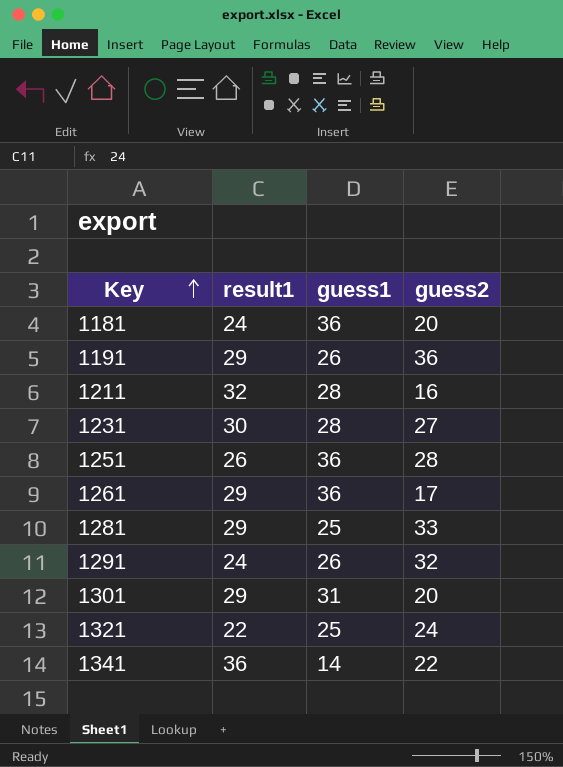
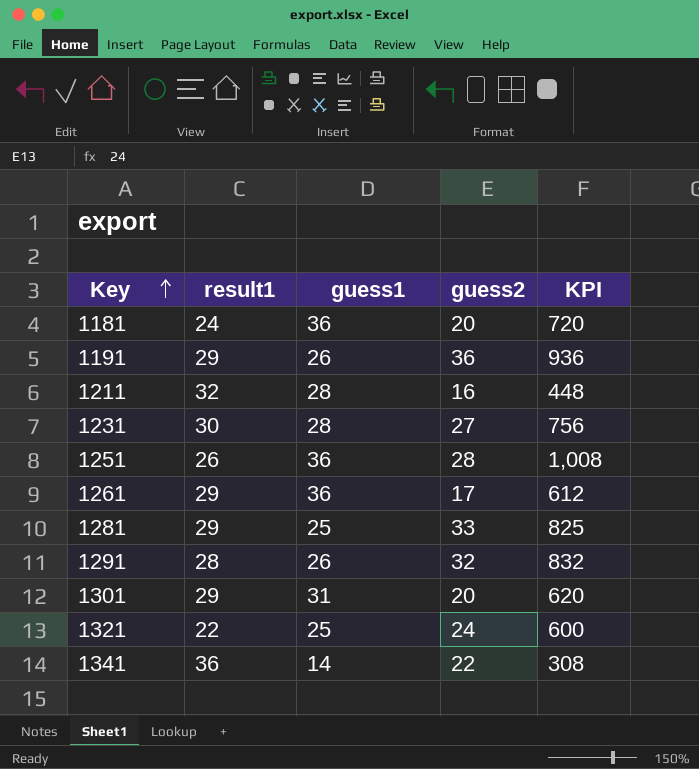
column KPI | formula: none -> [guess1] * [guess2]
1291 | result1: 24 -> 28

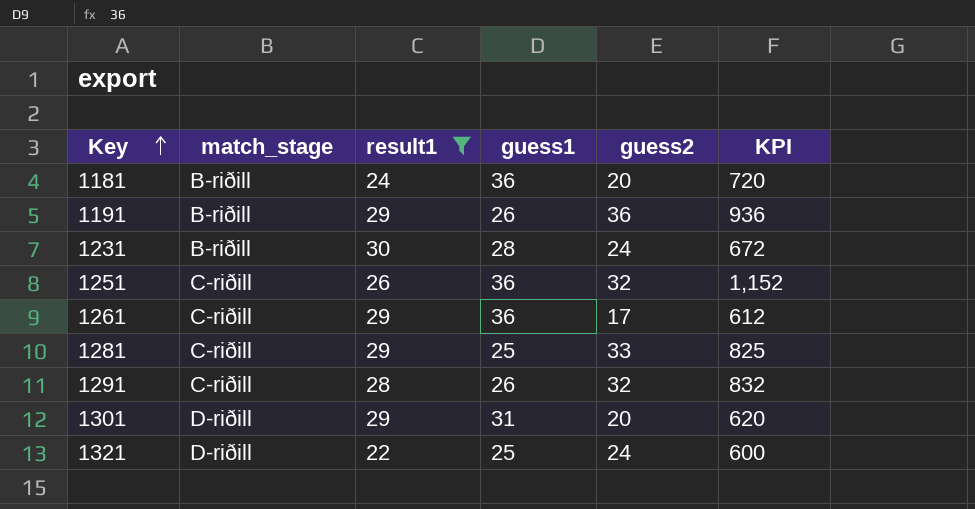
filter: none -> result1 <= 30
column match_stage | position: none -> 2
1231 | guess2: 27 -> 24
1231 | KPI: 756 -> 672
1251 | guess2: 28 -> 32
1251 | KPI: 1,008 -> 1,152

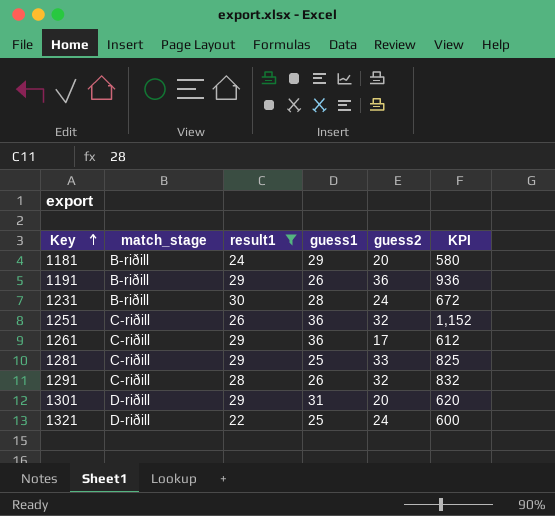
1181 | guess1: 36 -> 29
1181 | KPI: 720 -> 580

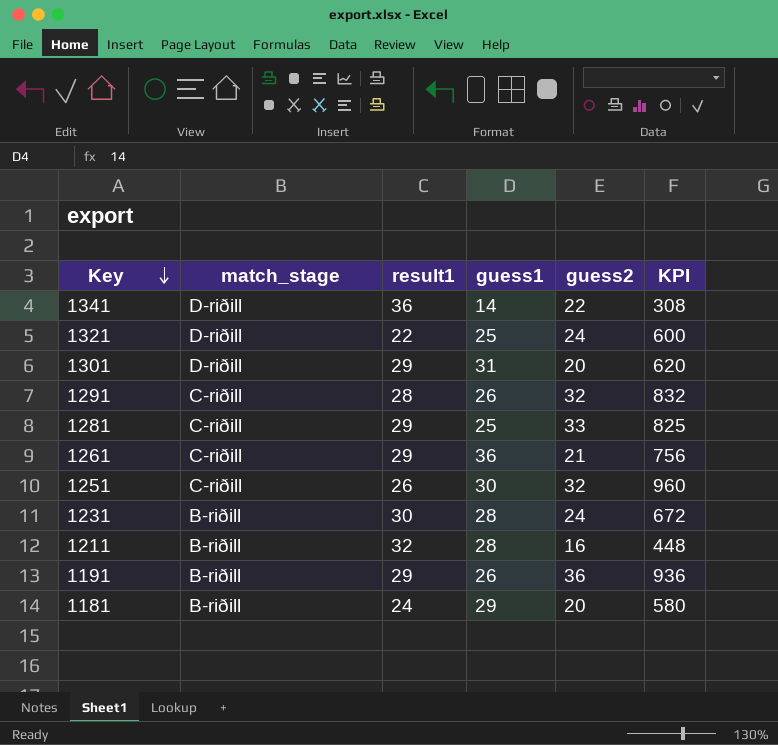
filter: result1 <= 30 -> none
row order: Key ascending -> Key descending
1261 | guess2: 17 -> 21
1261 | KPI: 612 -> 756
1251 | guess1: 36 -> 30
1251 | KPI: 1,152 -> 960

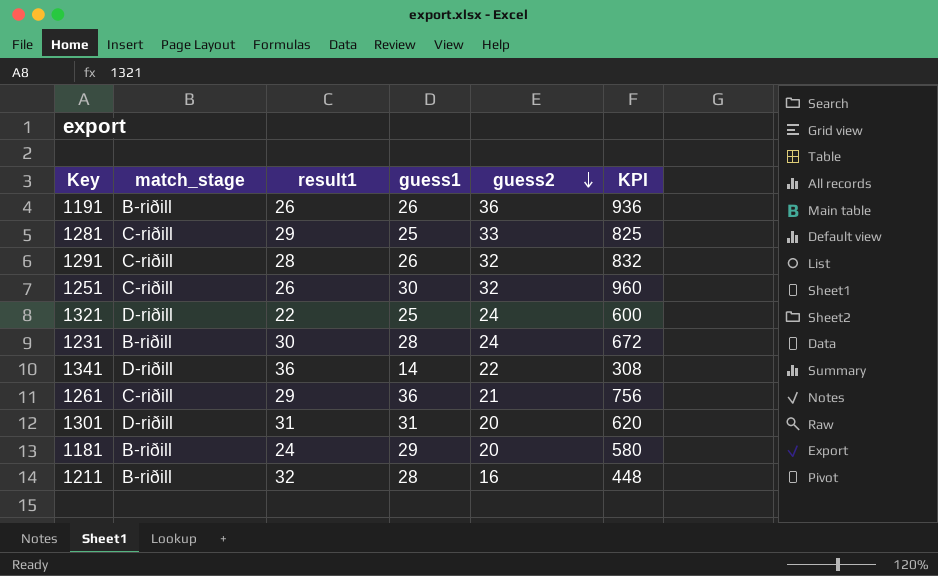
row order: Key descending -> guess2 descending
1191 | result1: 29 -> 26
1301 | result1: 29 -> 31

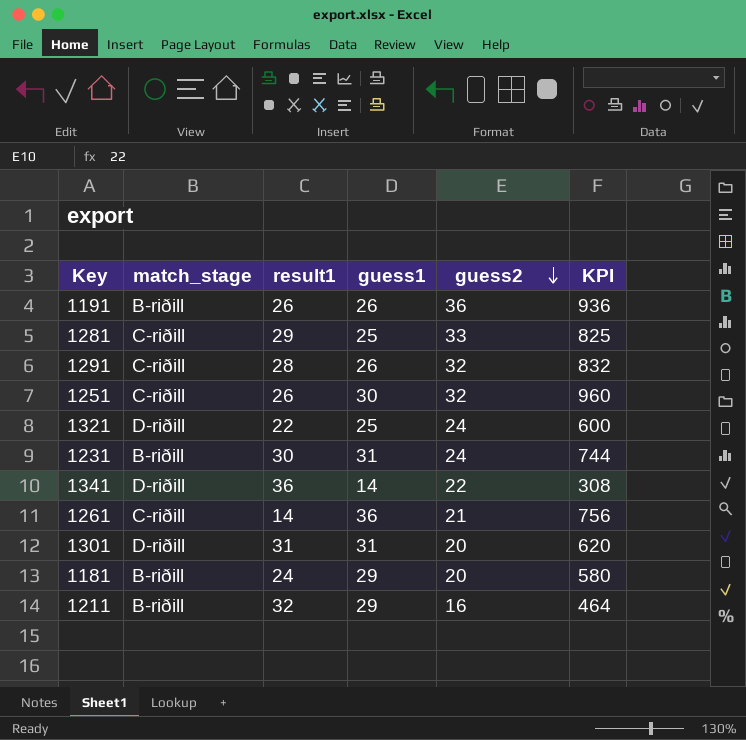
1231 | guess1: 28 -> 31
1231 | KPI: 672 -> 744
1261 | result1: 29 -> 14
1211 | guess1: 28 -> 29
1211 | KPI: 448 -> 464

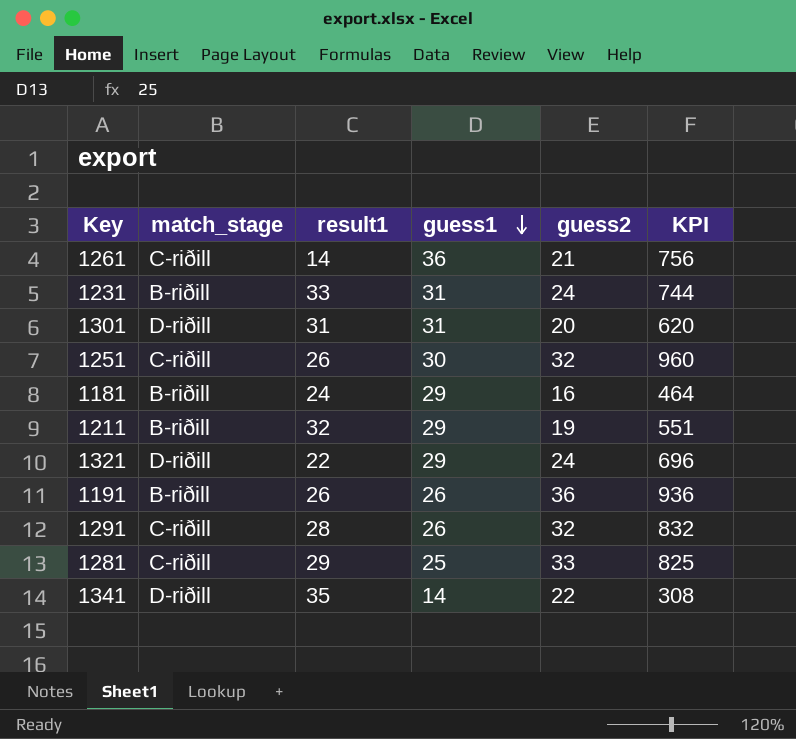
row order: guess2 descending -> guess1 descending
1231 | result1: 30 -> 33
1181 | guess2: 20 -> 16
1181 | KPI: 580 -> 464
1211 | guess2: 16 -> 19
1211 | KPI: 464 -> 551
1321 | guess1: 25 -> 29
1321 | KPI: 600 -> 696
1341 | result1: 36 -> 35

